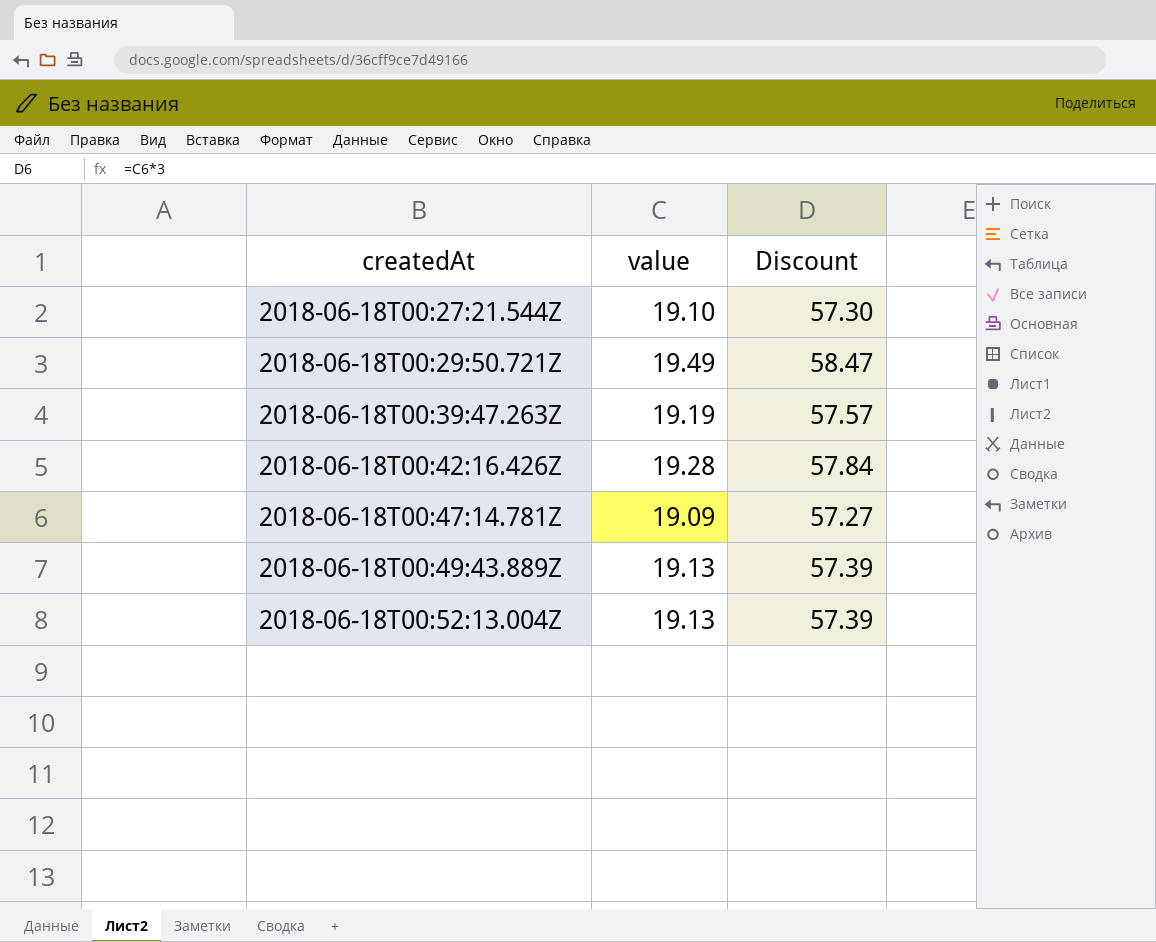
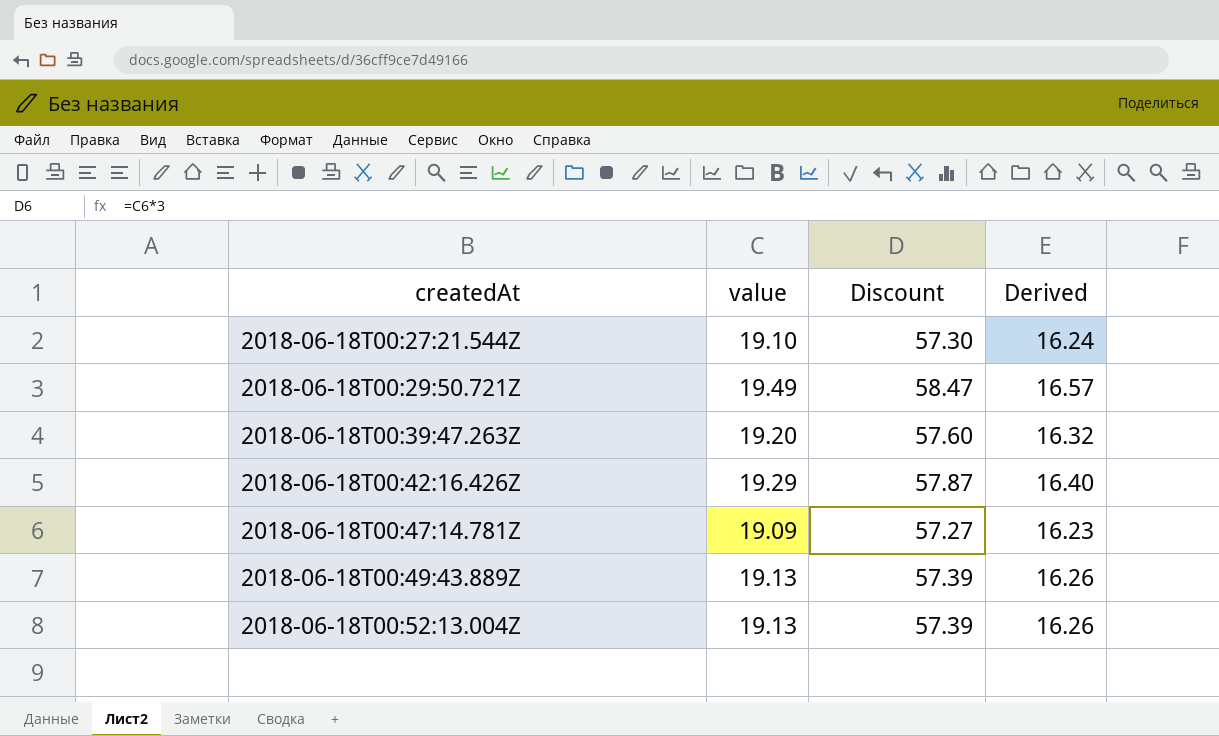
column Derived | formula: none -> [value] * 0.85
2018-06-18T00:39:47.263Z | value: 19.19 -> 19.20
2018-06-18T00:39:47.263Z | Discount: 57.57 -> 57.60
2018-06-18T00:42:16.426Z | value: 19.28 -> 19.29
2018-06-18T00:42:16.426Z | Discount: 57.84 -> 57.87

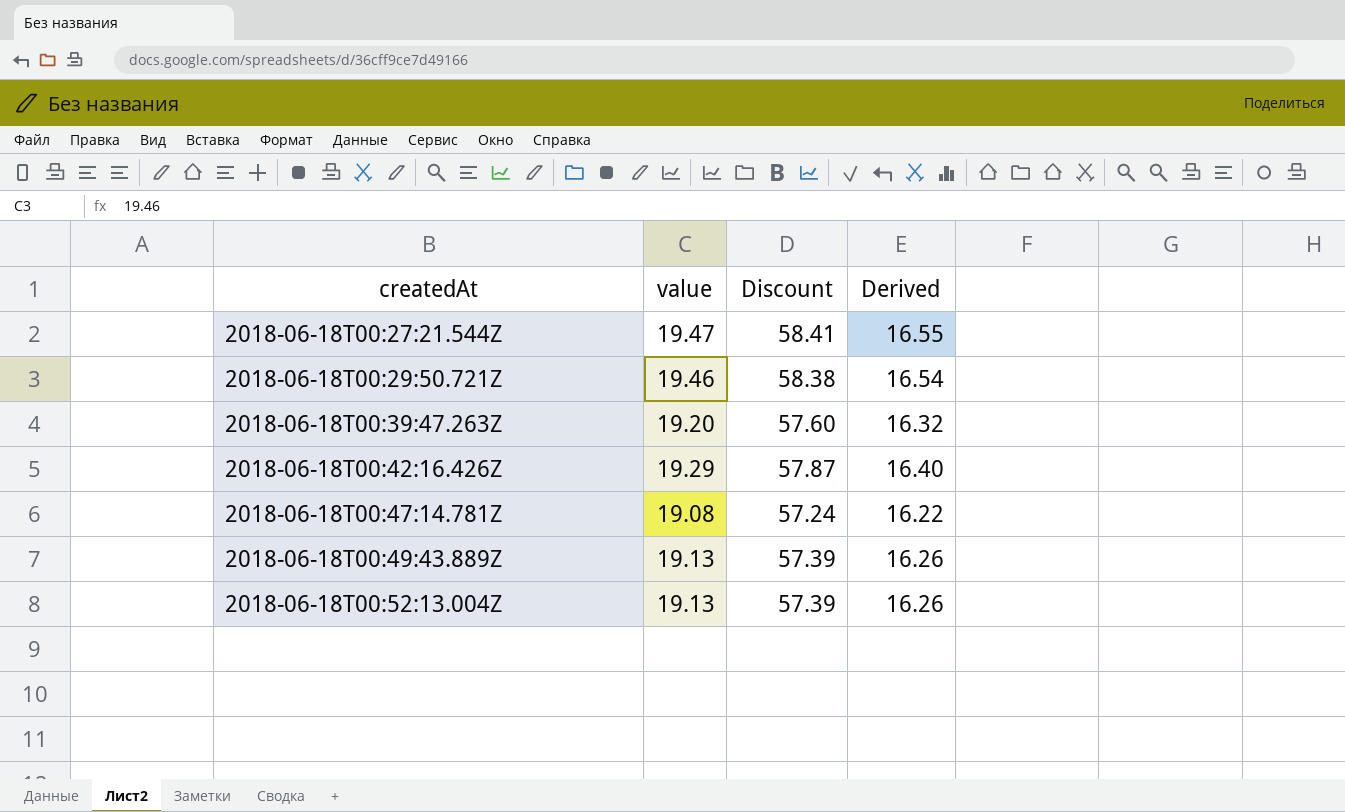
2018-06-18T00:27:21.544Z | value: 19.10 -> 19.47
2018-06-18T00:27:21.544Z | Discount: 57.30 -> 58.41
2018-06-18T00:27:21.544Z | Derived: 16.24 -> 16.55
2018-06-18T00:29:50.721Z | value: 19.49 -> 19.46
2018-06-18T00:29:50.721Z | Discount: 58.47 -> 58.38
2018-06-18T00:29:50.721Z | Derived: 16.57 -> 16.54
2018-06-18T00:47:14.781Z | value: 19.09 -> 19.08
2018-06-18T00:47:14.781Z | Discount: 57.27 -> 57.24
2018-06-18T00:47:14.781Z | Derived: 16.23 -> 16.22

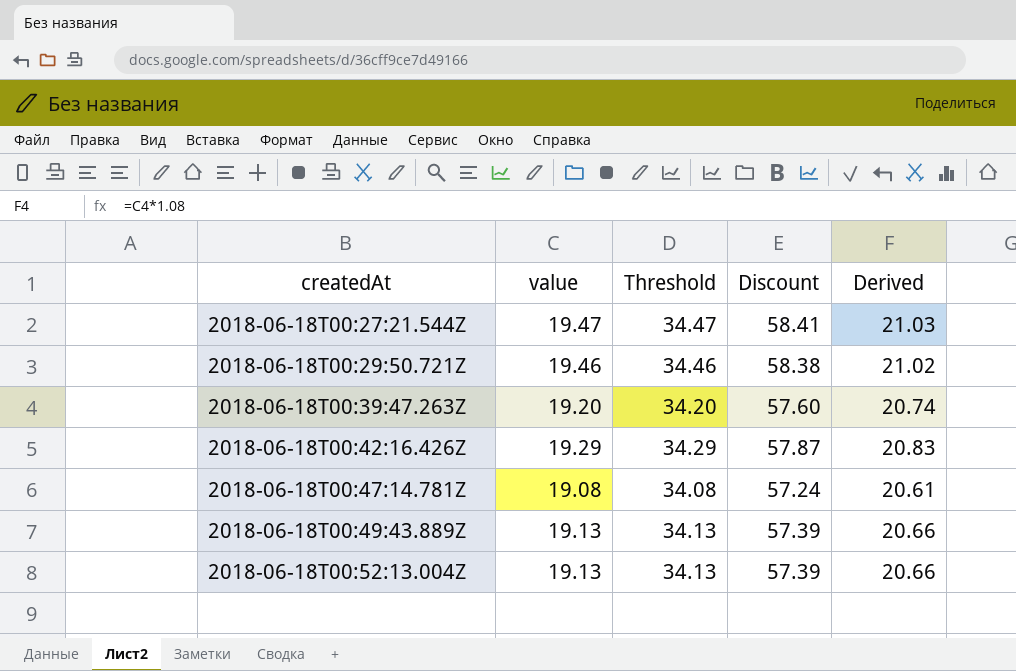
column Threshold | formula: none -> [value] + 15
column Derived | formula: [value] * 0.85 -> [value] * 1.08

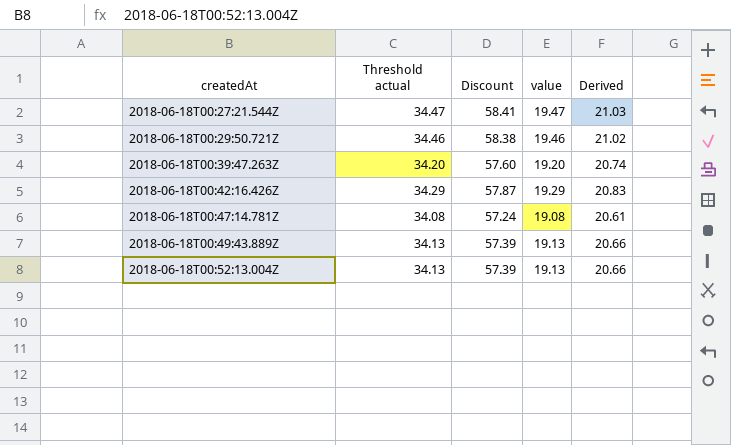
column name: Threshold -> Threshold actual
column value | position: 2 -> 4

